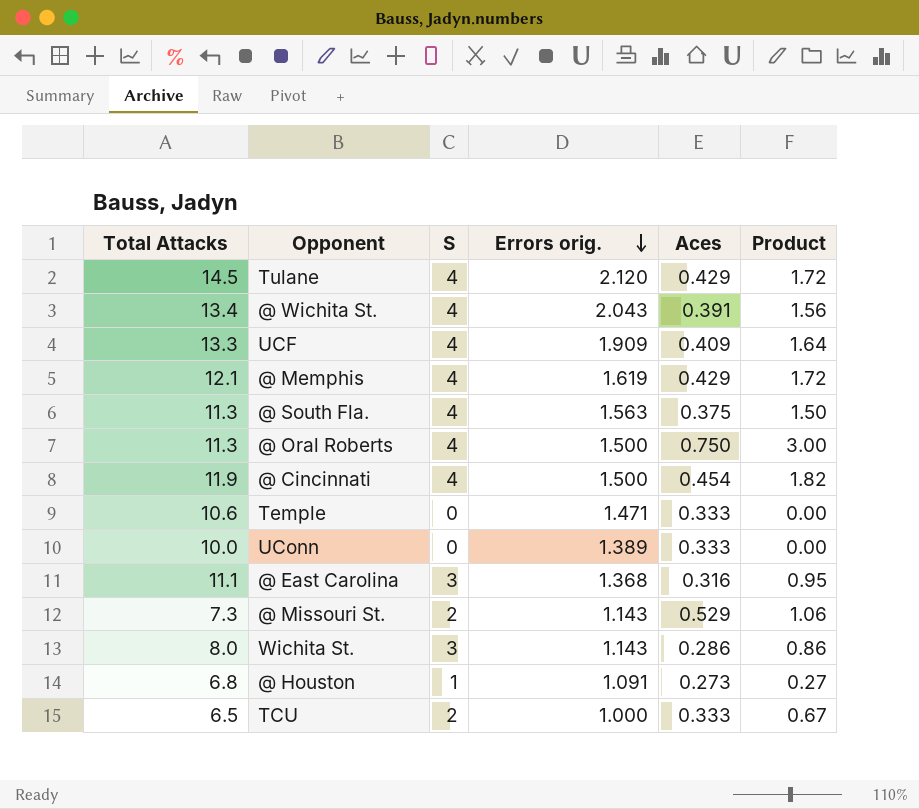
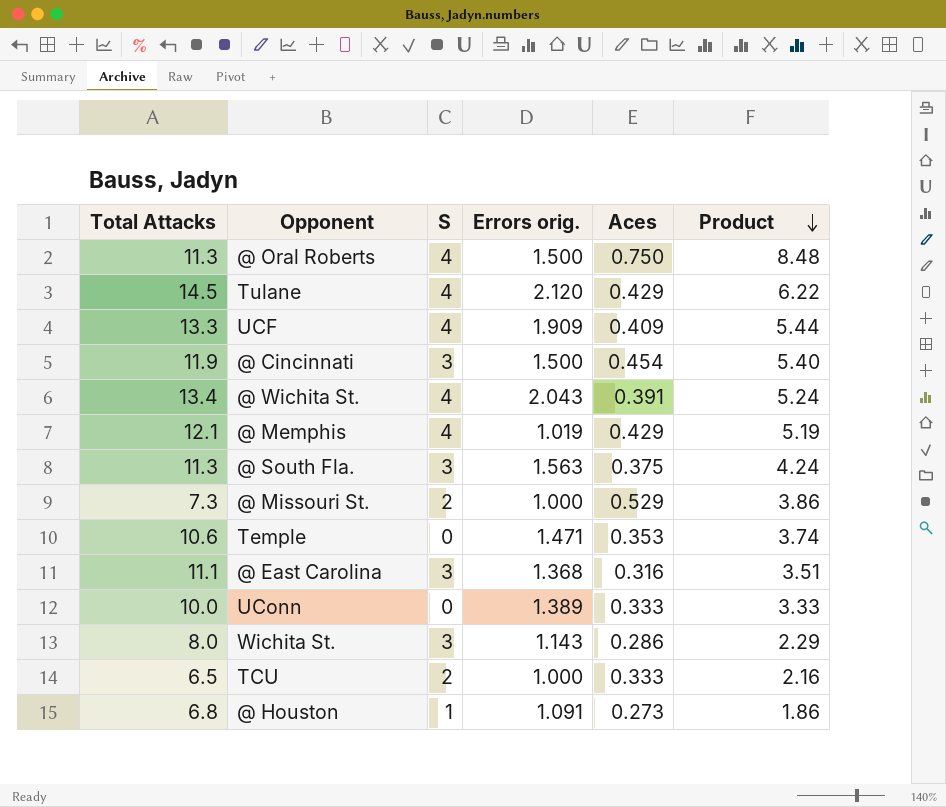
row order: Errors orig. descending -> Product descending
column Product | formula: [S] * [Aces] -> [Total Attacks] * [Aces]
@ Cincinnati | S: 4 -> 3
@ Memphis | Errors orig.: 1.619 -> 1.019
@ South Fla. | S: 4 -> 3
@ Missouri St. | Errors orig.: 1.143 -> 1.000
Temple | Aces: 0.333 -> 0.353

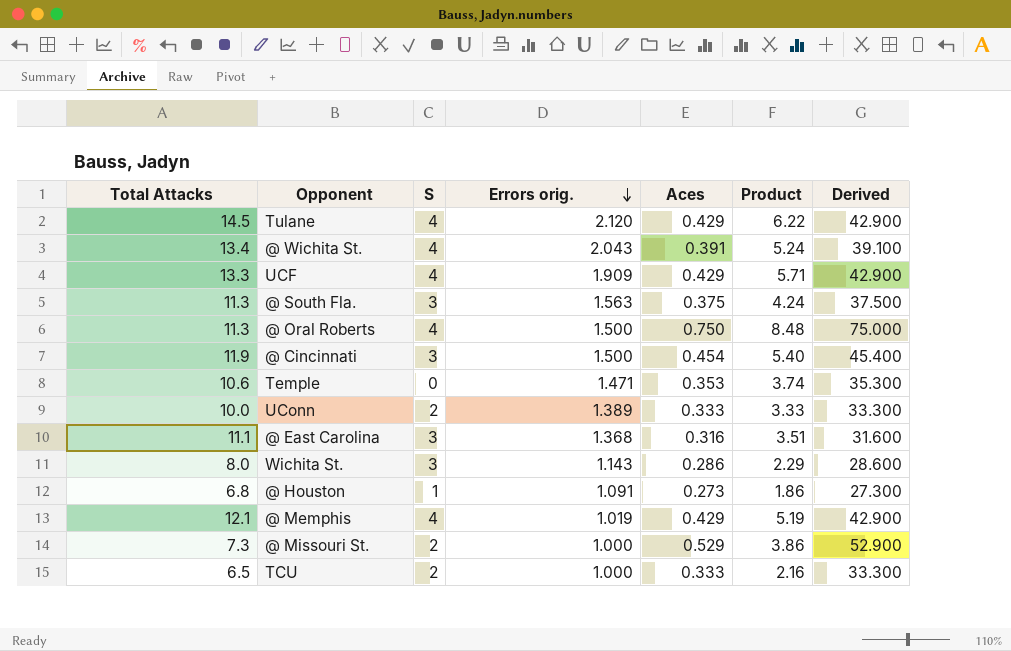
row order: Product descending -> Errors orig. descending
column Derived | formula: none -> [Aces] * 100
UCF | Aces: 0.409 -> 0.429
UCF | Product: 5.44 -> 5.71
UConn | S: 0 -> 2

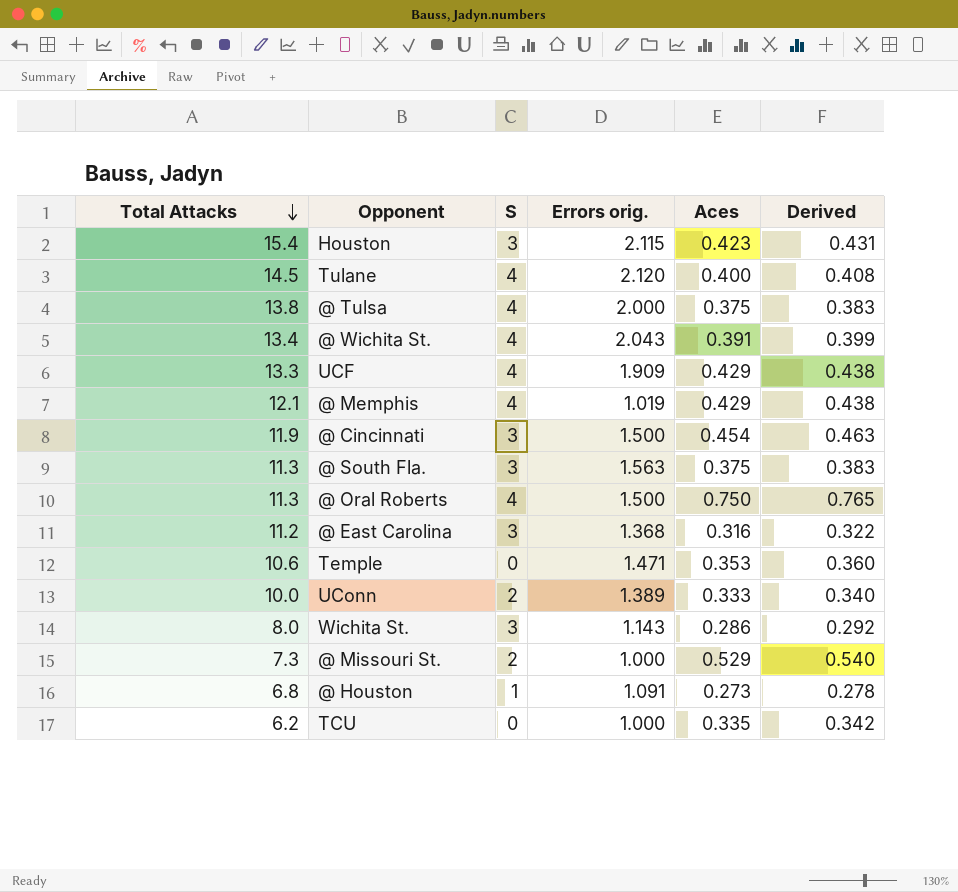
row order: Errors orig. descending -> Total Attacks descending
column Product | formula: [Total Attacks] * [Aces] -> none
column Derived | formula: [Aces] * 100 -> [Aces] * 1.02
row Houston: none -> 15.4 | 3 | 2.115 | 0.423 | 0.431
Tulane | Aces: 0.429 -> 0.400
row @ Tulsa: none -> 13.8 | 4 | 2.000 | 0.375 | 0.383
@ East Carolina | Total Attacks: 11.1 -> 11.2
TCU | Total Attacks: 6.5 -> 6.2
TCU | S: 2 -> 0
TCU | Aces: 0.333 -> 0.335

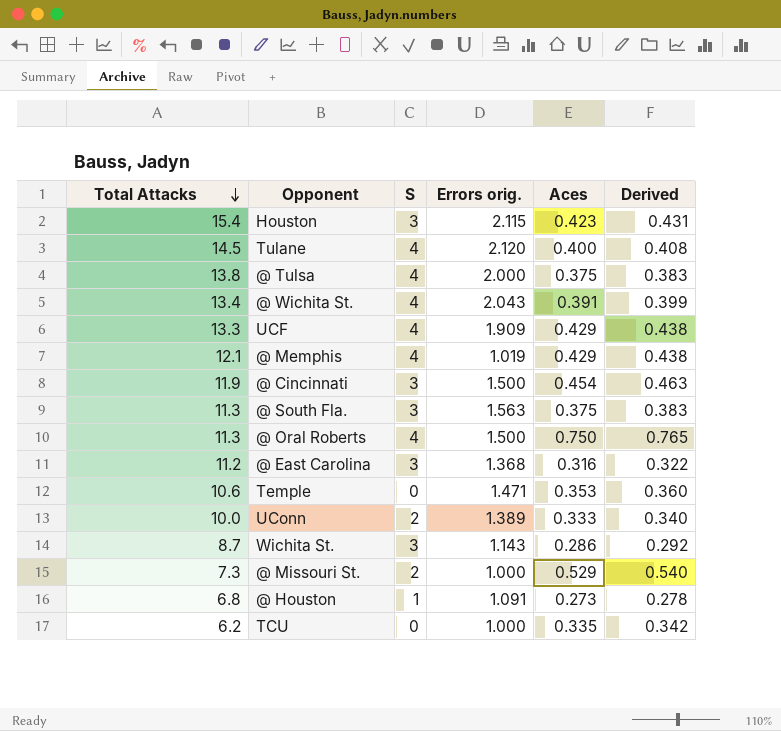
Wichita St. | Total Attacks: 8.0 -> 8.7

